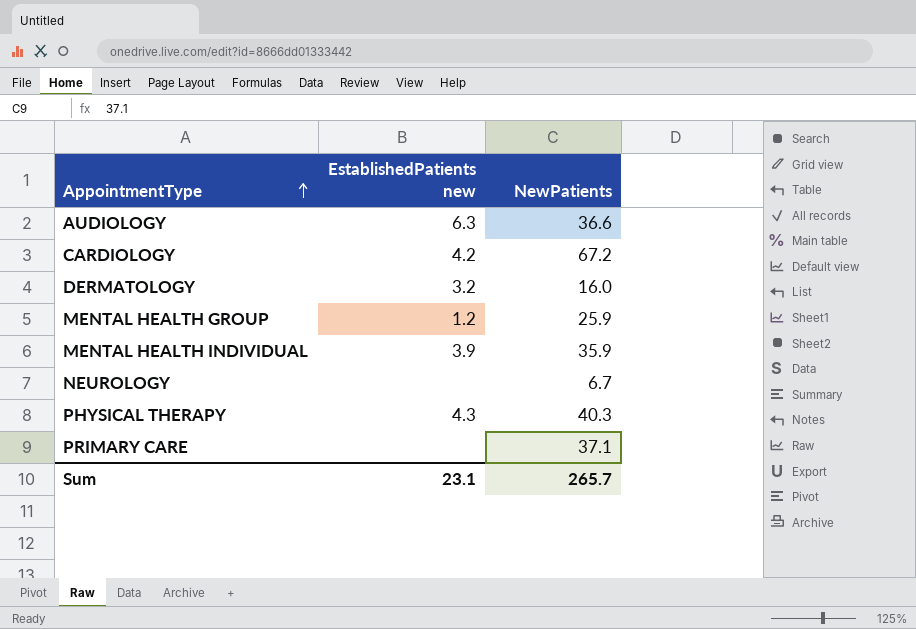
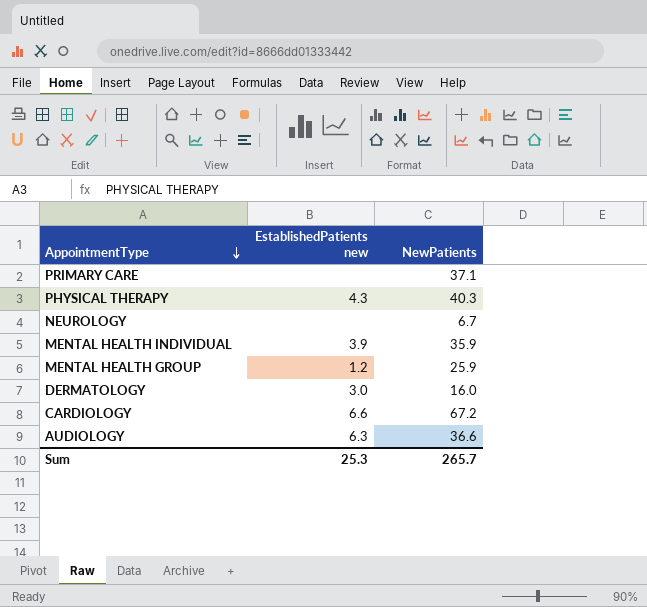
row order: AppointmentType ascending -> AppointmentType descending
DERMATOLOGY | EstablishedPatients new: 3.2 -> 3.0
CARDIOLOGY | EstablishedPatients new: 4.2 -> 6.6
Sum | EstablishedPatients new: 23.1 -> 25.3

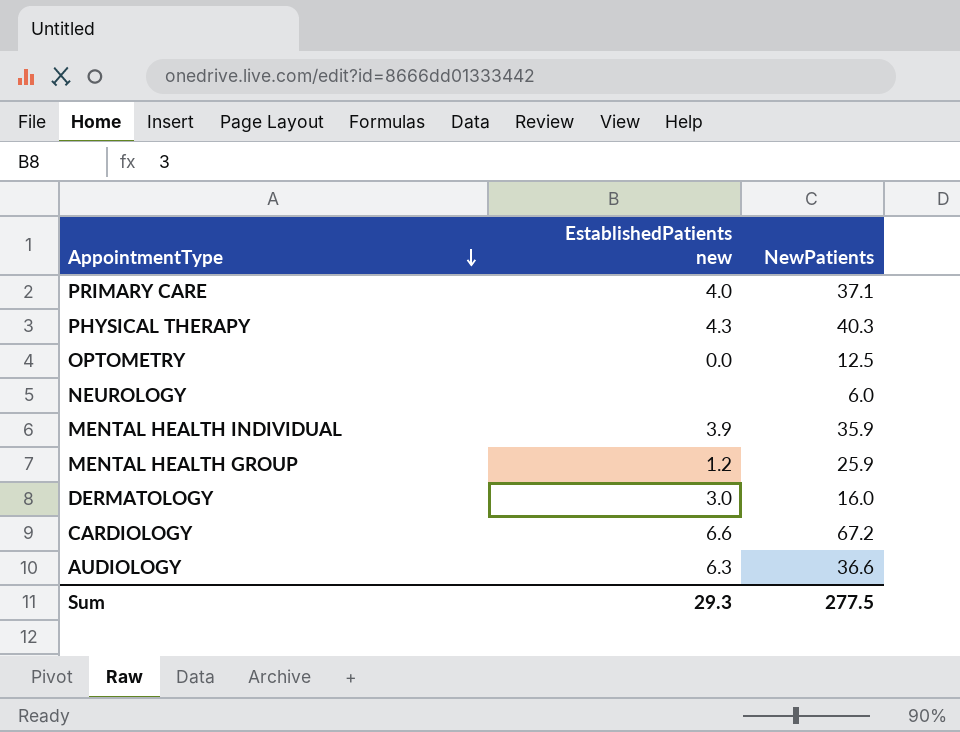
PRIMARY CARE | EstablishedPatients new: none -> 4.0
row OPTOMETRY: none -> 0.0 | 12.5
NEUROLOGY | NewPatients: 6.7 -> 6.0
Sum | EstablishedPatients new: 25.3 -> 29.3
Sum | NewPatients: 265.7 -> 277.5

